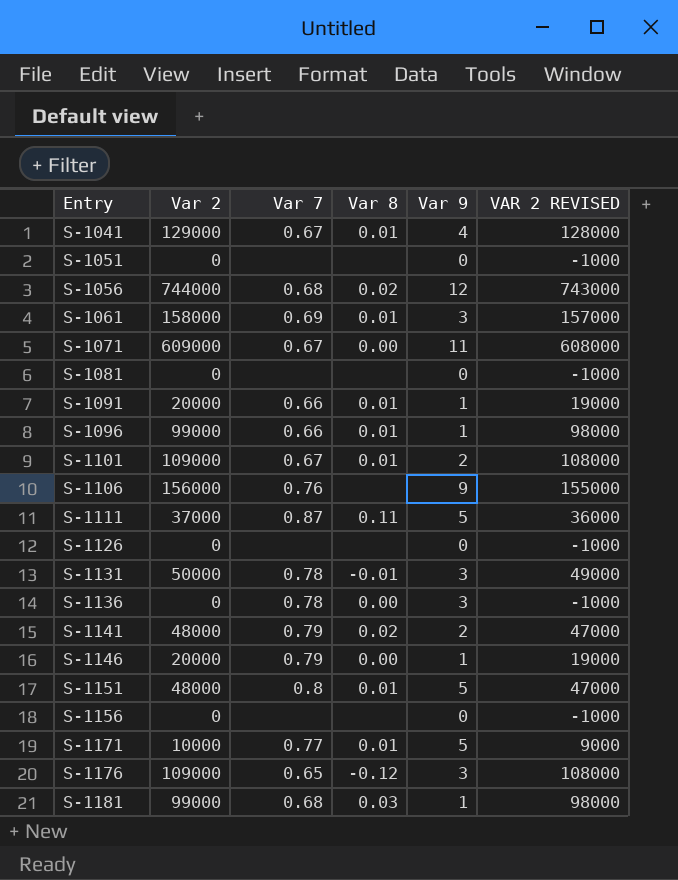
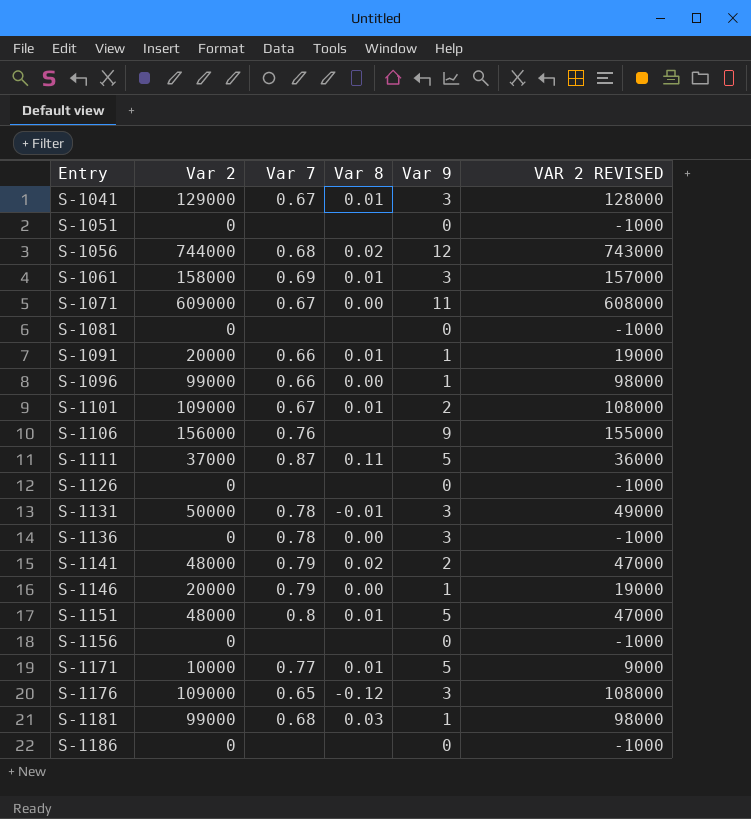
S-1041 | Var 9: 4 -> 3
S-1096 | Var 8: 0.01 -> 0.00
row S-1186: none -> 0 | none | none | 0 | -1000

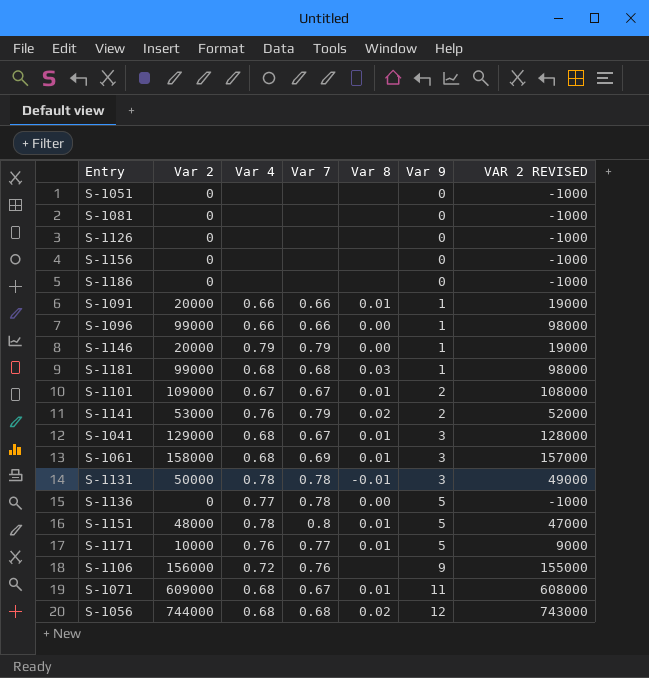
row order: Entry ascending -> Var 9 ascending
column Var 4 | position: none -> 3
row S-1111: 37000 | 0.87 | 0.11 | 5 | 36000 -> none
row S-1176: 109000 | 0.65 | -0.12 | 3 | 108000 -> none
S-1141 | Var 2: 48000 -> 53000
S-1141 | VAR 2 REVISED: 47000 -> 52000
S-1136 | Var 9: 3 -> 5
S-1071 | Var 8: 0.00 -> 0.01

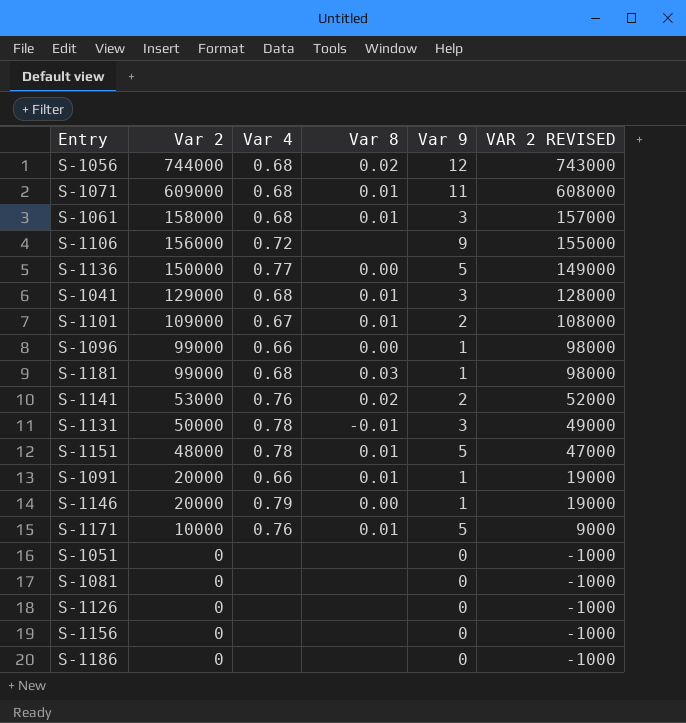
row order: Var 9 ascending -> Var 2 descending
column Var 7 | position: 4 -> none
S-1136 | Var 2: 0 -> 150000
S-1136 | VAR 2 REVISED: -1000 -> 149000

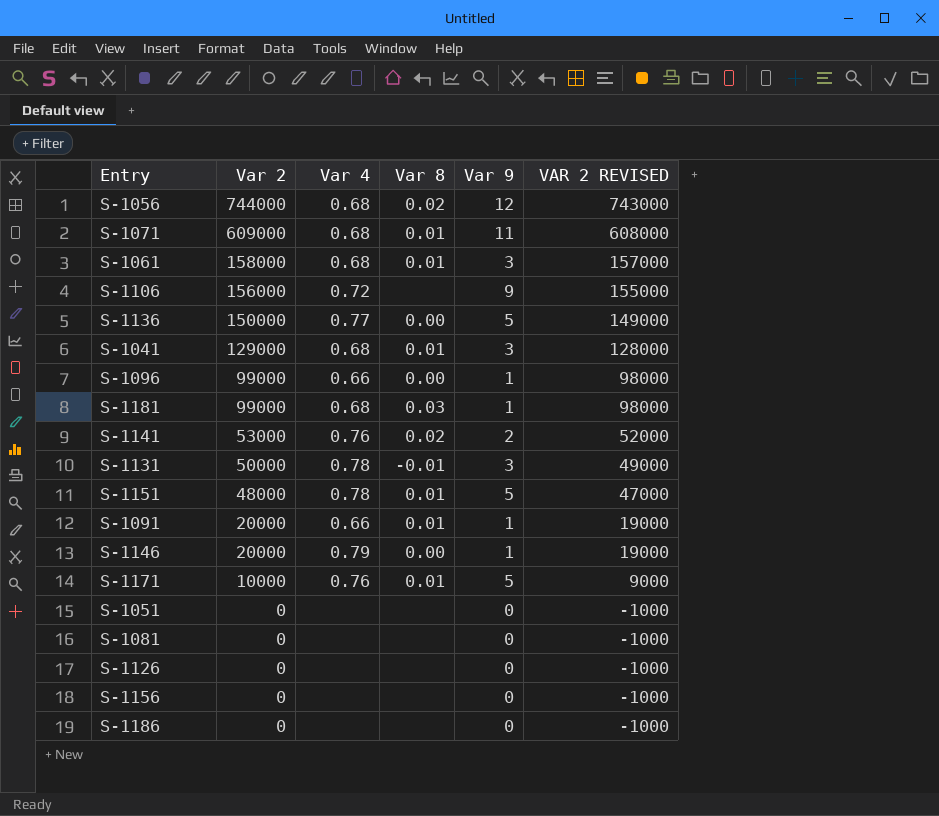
row S-1101: 109000 | 0.67 | 0.01 | 2 | 108000 -> none

